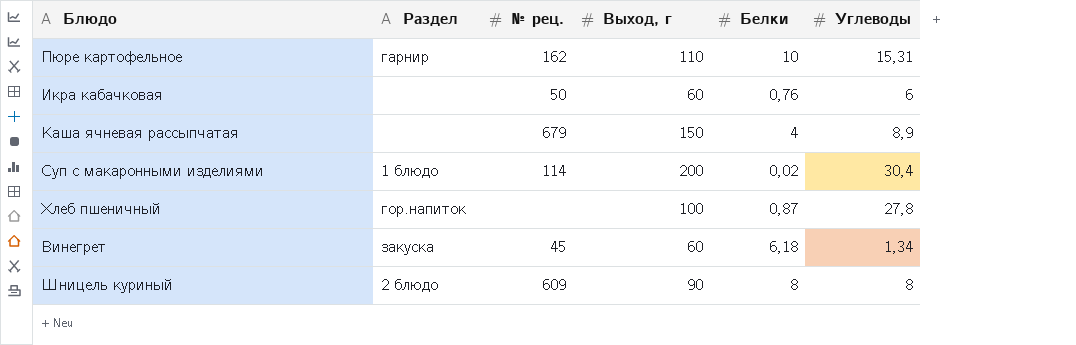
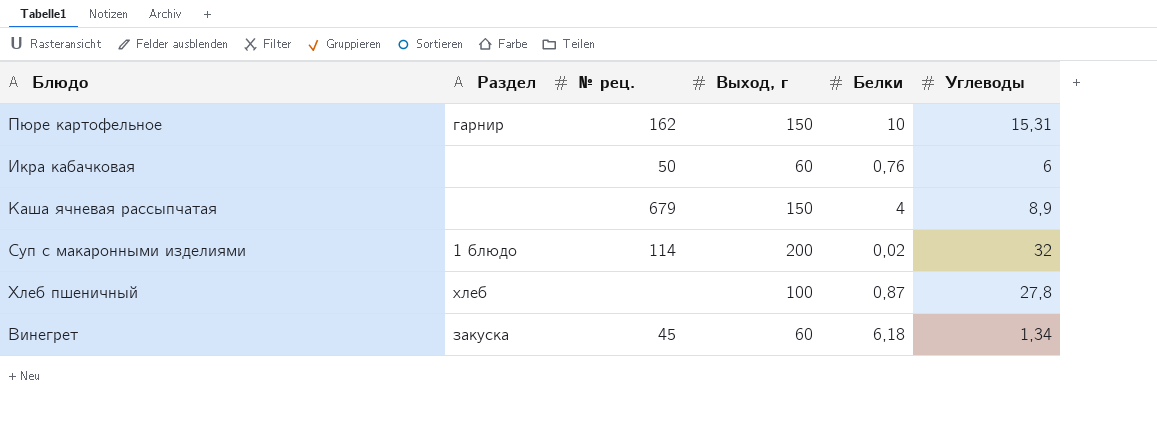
row Шницель куриный: 2 блюдо | 609 | 90 | 8 | 8 -> none
Пюре картофельное | Выход, г: 110 -> 150
Суп с макаронными изделиями | Углеводы: 30,4 -> 32
Хлеб пшеничный | Раздел: гор.напиток -> хлеб

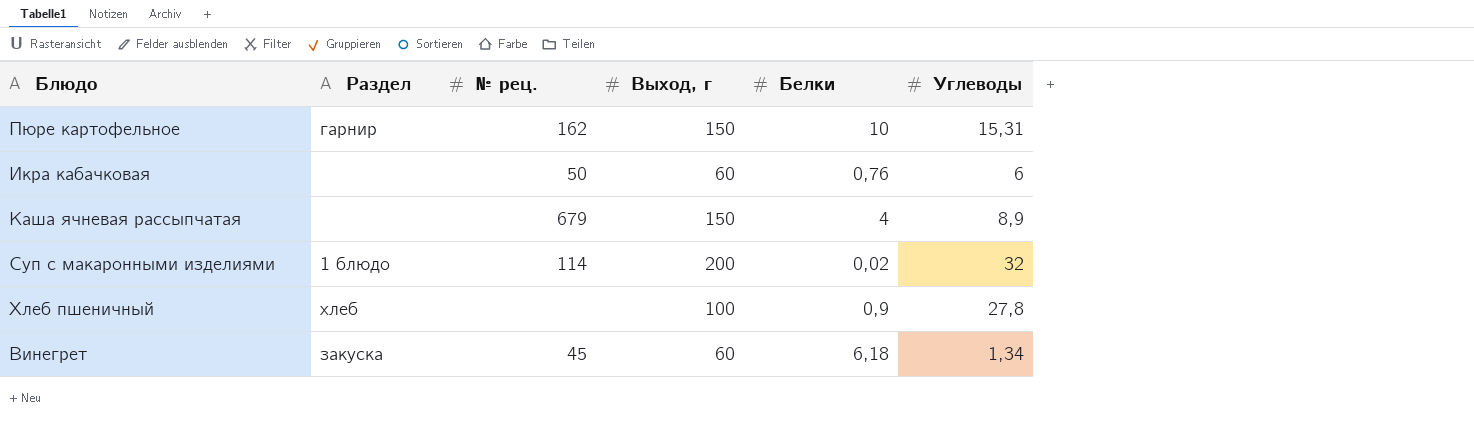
Хлеб пшеничный | Белки: 0,87 -> 0,9

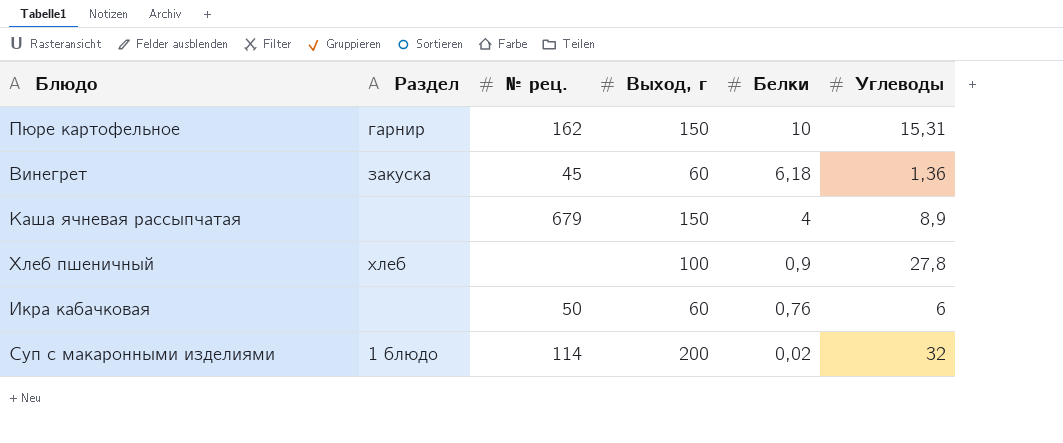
row order: none -> Белки descending
Винегрет | Углеводы: 1,34 -> 1,36

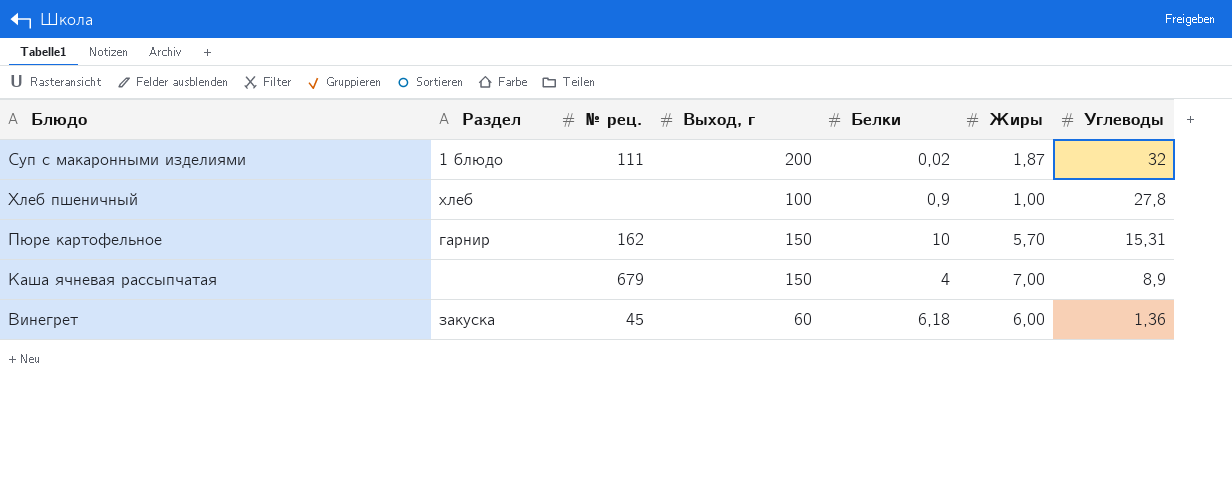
row order: Белки descending -> Углеводы descending
column Жиры | position: none -> 6
row Икра кабачковая: none | 50 | 60 | 0,76 | 6 -> none
Суп с макаронными изделиями | № рец.: 114 -> 111

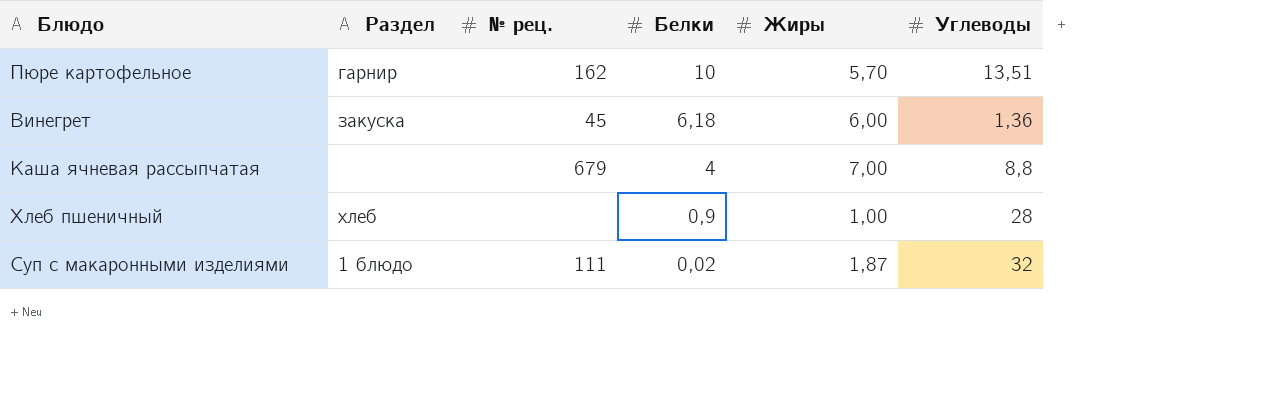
row order: Углеводы descending -> Белки descending
column Выход, г | position: 4 -> none
Пюре картофельное | Углеводы: 15,31 -> 13,51
Каша ячневая рассыпчатая | Углеводы: 8,9 -> 8,8
Хлеб пшеничный | Углеводы: 27,8 -> 28

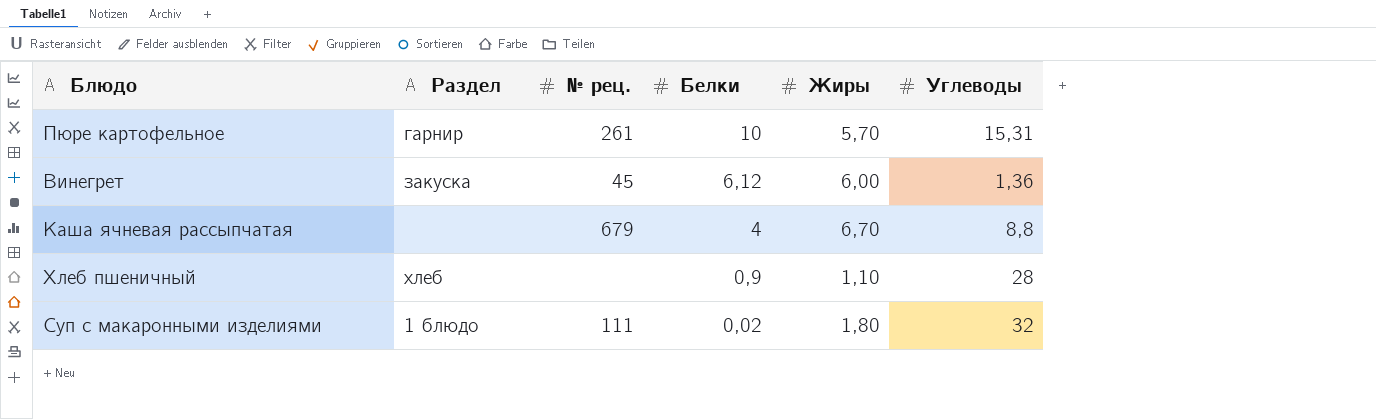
Пюре картофельное | № рец.: 162 -> 261
Пюре картофельное | Углеводы: 13,51 -> 15,31
Винегрет | Белки: 6,18 -> 6,12
Каша ячневая рассыпчатая | Жиры: 7,00 -> 6,70
Хлеб пшеничный | Жиры: 1,00 -> 1,10
Суп с макаронными изделиями | Жиры: 1,87 -> 1,80

